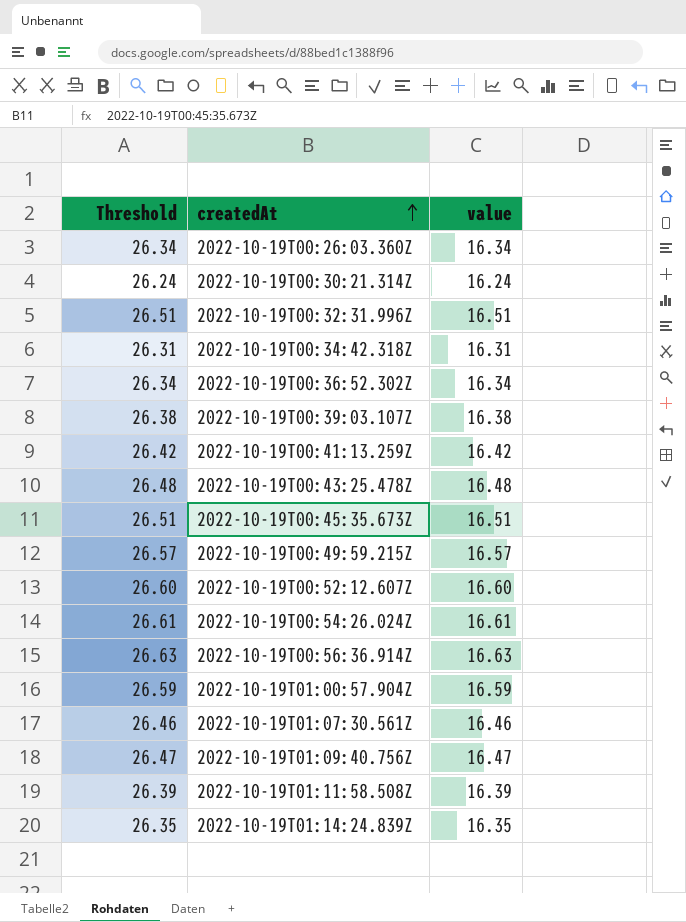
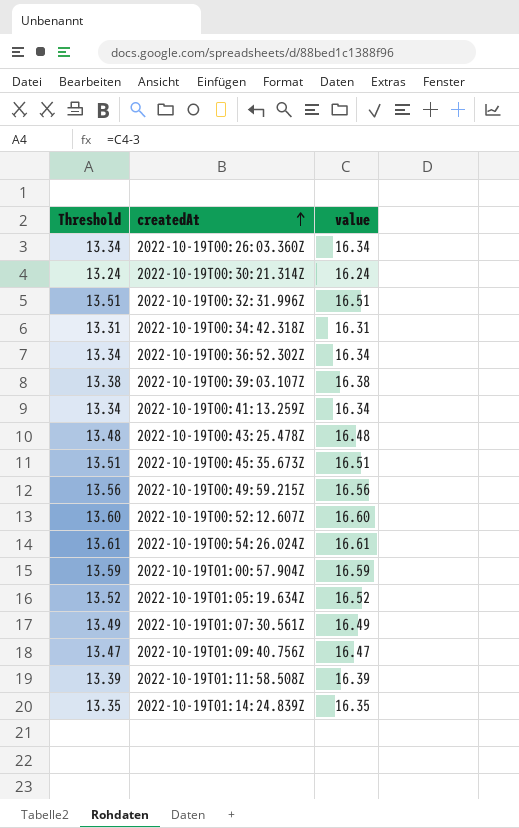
column Threshold | formula: [value] + 10 -> [value] - 3
row 2022-10-19T00:56:36.914Z: 26.63 | 16.63 -> none
2022-10-19T00:41:13.259Z | value: 16.42 -> 16.34
2022-10-19T00:49:59.215Z | value: 16.57 -> 16.56
row 2022-10-19T01:05:19.634Z: none -> 13.52 | 16.52
2022-10-19T01:07:30.561Z | value: 16.46 -> 16.49

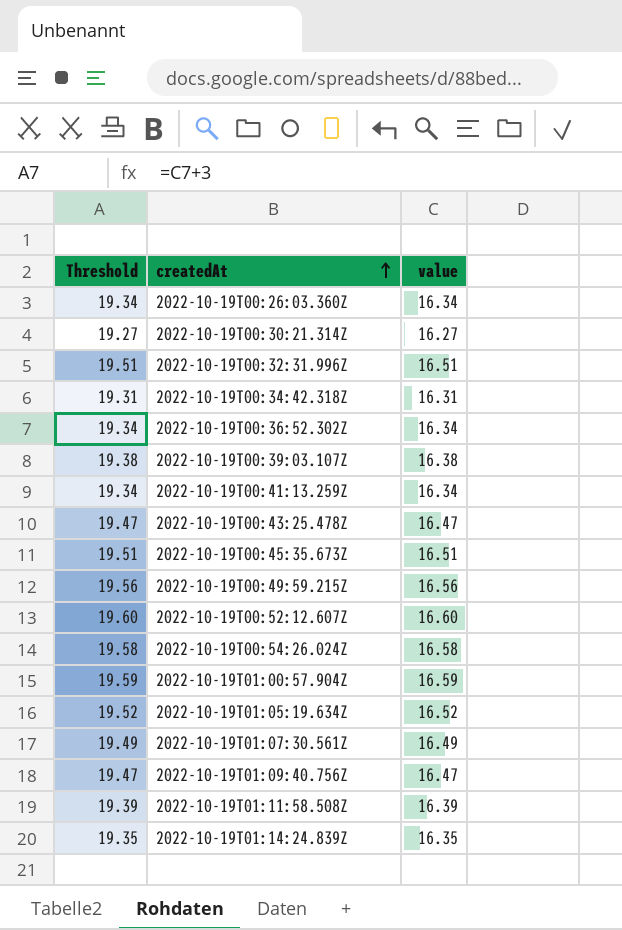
column Threshold | formula: [value] - 3 -> [value] + 3
2022-10-19T00:30:21.314Z | value: 16.24 -> 16.27
2022-10-19T00:43:25.478Z | value: 16.48 -> 16.47
2022-10-19T00:54:26.024Z | value: 16.61 -> 16.58

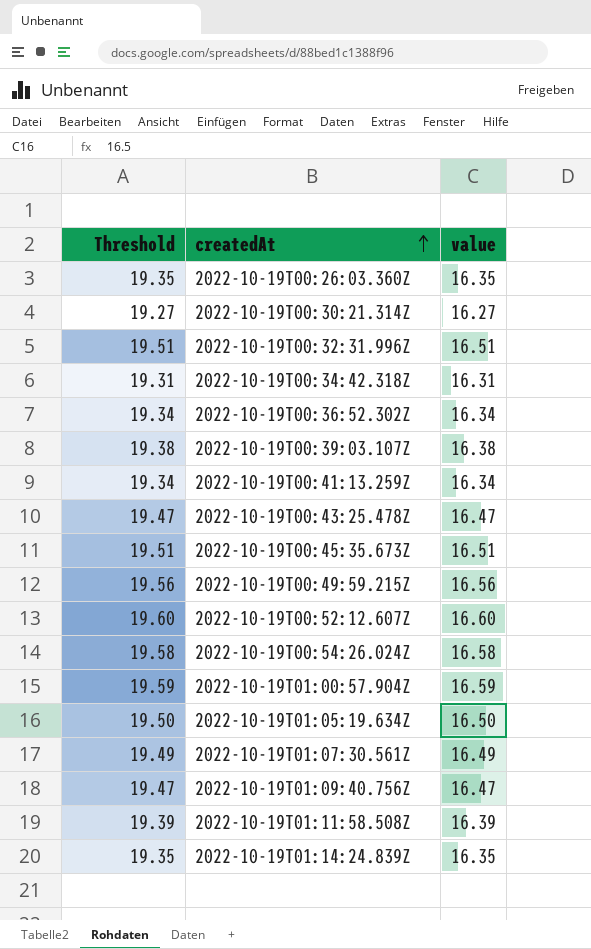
2022-10-19T00:26:03.360Z | Threshold: 19.34 -> 19.35
2022-10-19T00:26:03.360Z | value: 16.34 -> 16.35
2022-10-19T01:05:19.634Z | Threshold: 19.52 -> 19.50
2022-10-19T01:05:19.634Z | value: 16.52 -> 16.50

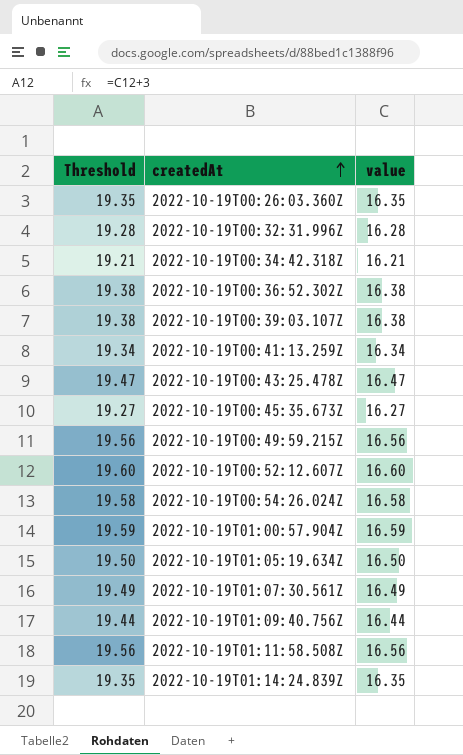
row 2022-10-19T00:30:21.314Z: 19.27 | 16.27 -> none
2022-10-19T00:32:31.996Z | Threshold: 19.51 -> 19.28
2022-10-19T00:32:31.996Z | value: 16.51 -> 16.28
2022-10-19T00:34:42.318Z | Threshold: 19.31 -> 19.21
2022-10-19T00:34:42.318Z | value: 16.31 -> 16.21
2022-10-19T00:36:52.302Z | Threshold: 19.34 -> 19.38
2022-10-19T00:36:52.302Z | value: 16.34 -> 16.38
2022-10-19T00:45:35.673Z | Threshold: 19.51 -> 19.27
2022-10-19T00:45:35.673Z | value: 16.51 -> 16.27
2022-10-19T01:09:40.756Z | Threshold: 19.47 -> 19.44
2022-10-19T01:09:40.756Z | value: 16.47 -> 16.44
2022-10-19T01:11:58.508Z | Threshold: 19.39 -> 19.56
2022-10-19T01:11:58.508Z | value: 16.39 -> 16.56

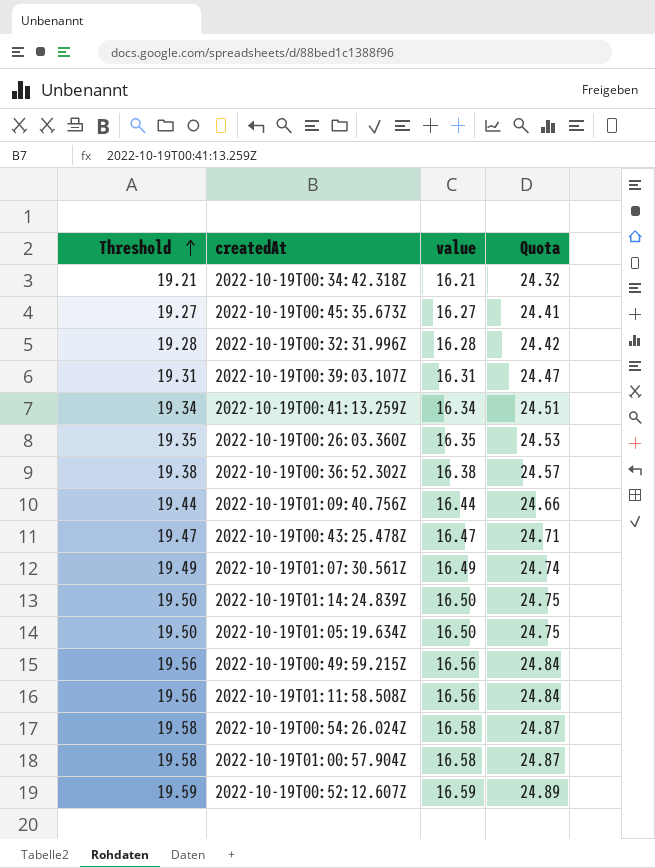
row order: createdAt ascending -> Threshold ascending
column Quota | formula: none -> [value] * 1.5
2022-10-19T00:39:03.107Z | Threshold: 19.38 -> 19.31
2022-10-19T00:39:03.107Z | value: 16.38 -> 16.31
2022-10-19T01:14:24.839Z | Threshold: 19.35 -> 19.50
2022-10-19T01:14:24.839Z | value: 16.35 -> 16.50
2022-10-19T01:00:57.904Z | Threshold: 19.59 -> 19.58
2022-10-19T01:00:57.904Z | value: 16.59 -> 16.58
2022-10-19T00:52:12.607Z | Threshold: 19.60 -> 19.59
2022-10-19T00:52:12.607Z | value: 16.60 -> 16.59

